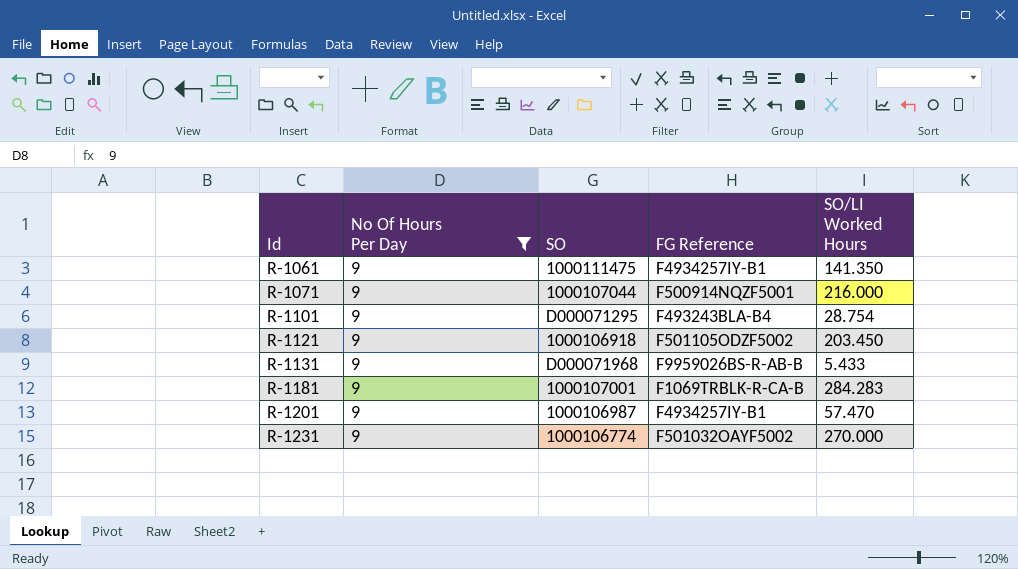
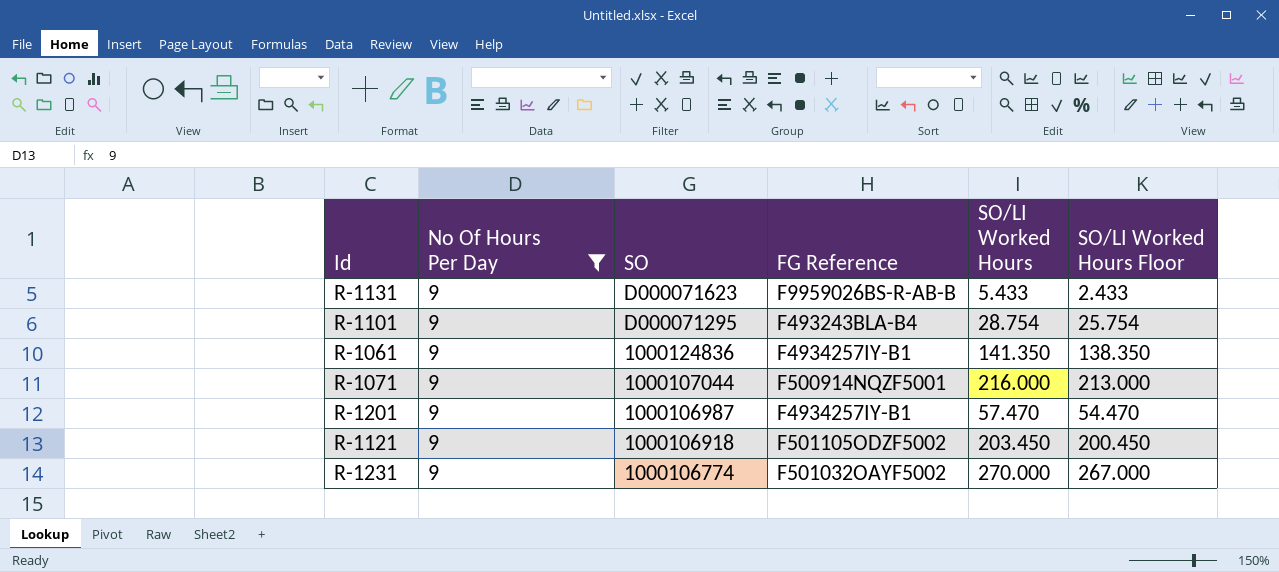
row order: Id ascending -> SO descending
column SO/LI Worked Hours Floor | formula: none -> [SO/LI Worked Hours] - 3
row R-1181: 9 | 1000107001 | F1069TRBLK-R-CA-B | 284.283 -> none
R-1131 | SO: D000071968 -> D000071623
R-1061 | SO: 1000111475 -> 1000124836

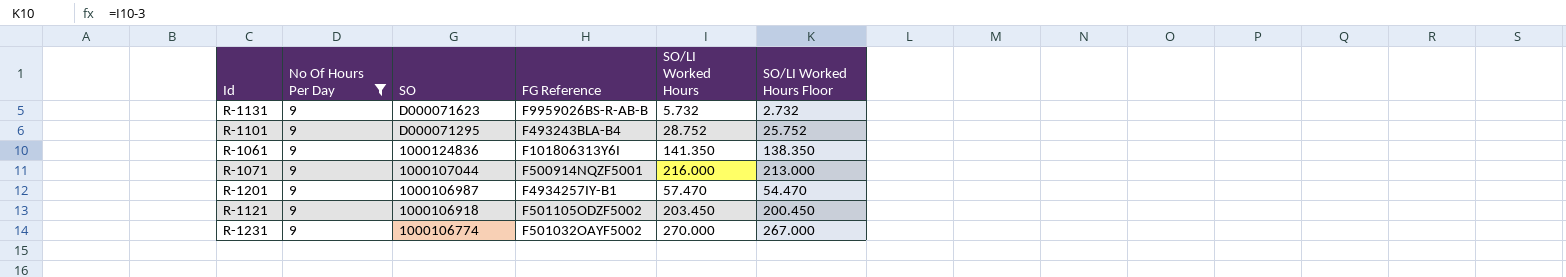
R-1131 | SO/LI Worked Hours: 5.433 -> 5.732
R-1131 | SO/LI Worked Hours Floor: 2.433 -> 2.732
R-1101 | SO/LI Worked Hours: 28.754 -> 28.752
R-1101 | SO/LI Worked Hours Floor: 25.754 -> 25.752
R-1061 | FG Reference: F4934257IY-B1 -> F101806313Y6I

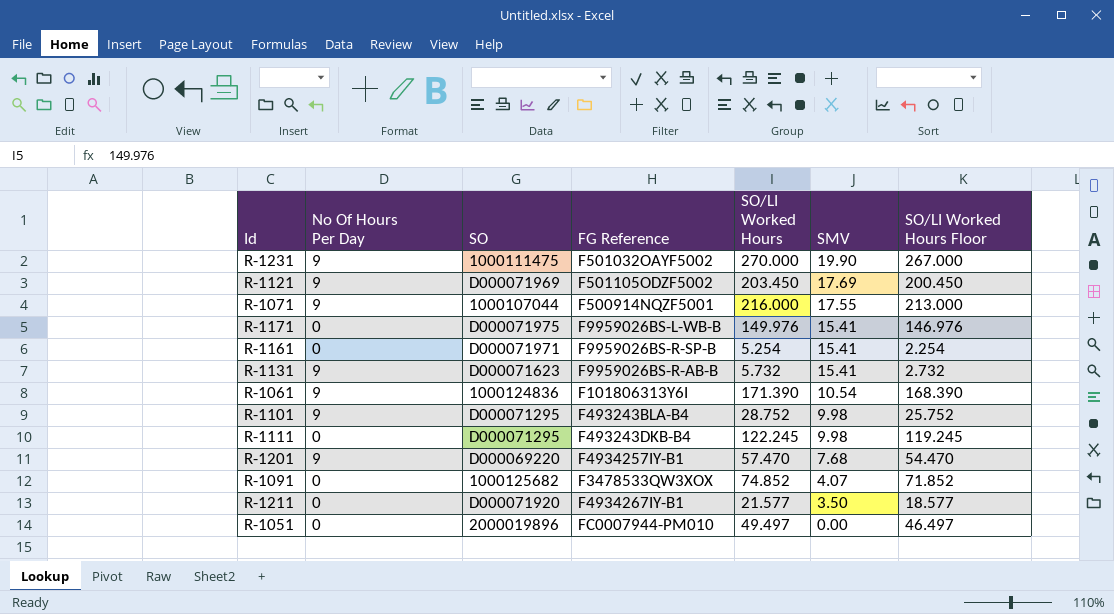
filter: No Of Hours Per Day = 9 -> none
row order: SO descending -> SMV descending
column SMV | position: none -> 6
R-1231 | SO: 1000106774 -> 1000111475
R-1121 | SO: 1000106918 -> D000071969
R-1061 | SO/LI Worked Hours: 141.350 -> 171.390
R-1061 | SO/LI Worked Hours Floor: 138.350 -> 168.390
R-1201 | SO: 1000106987 -> D000069220

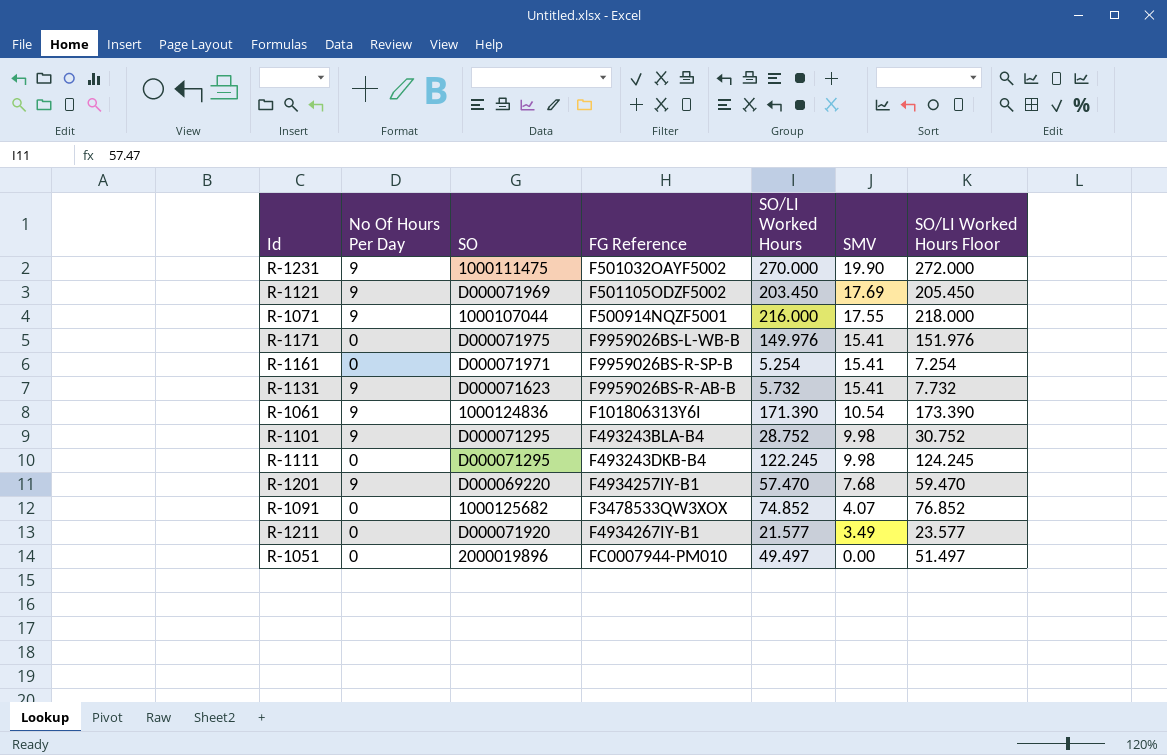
column SO/LI Worked Hours Floor | formula: [SO/LI Worked Hours] - 3 -> [SO/LI Worked Hours] + 2
R-1211 | SMV: 3.50 -> 3.49

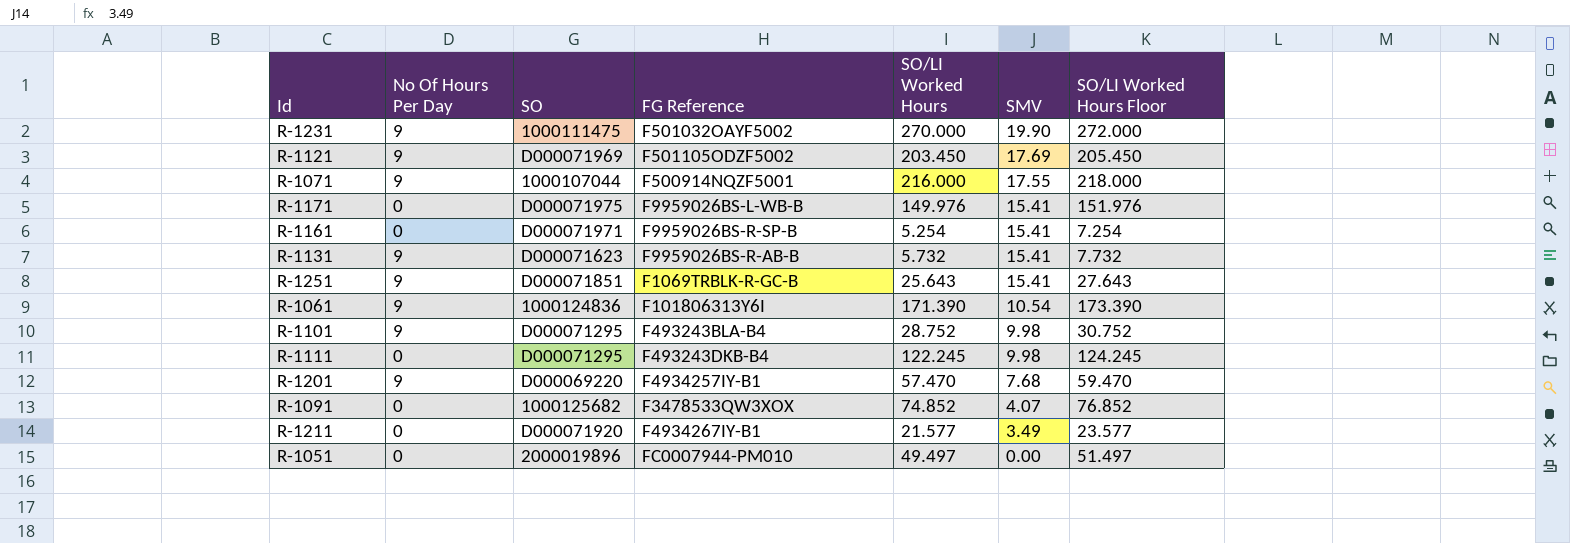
row R-1251: none -> 9 | D000071851 | F1069TRBLK-R-GC-B | 25.643 | 15.41 | 27.643

